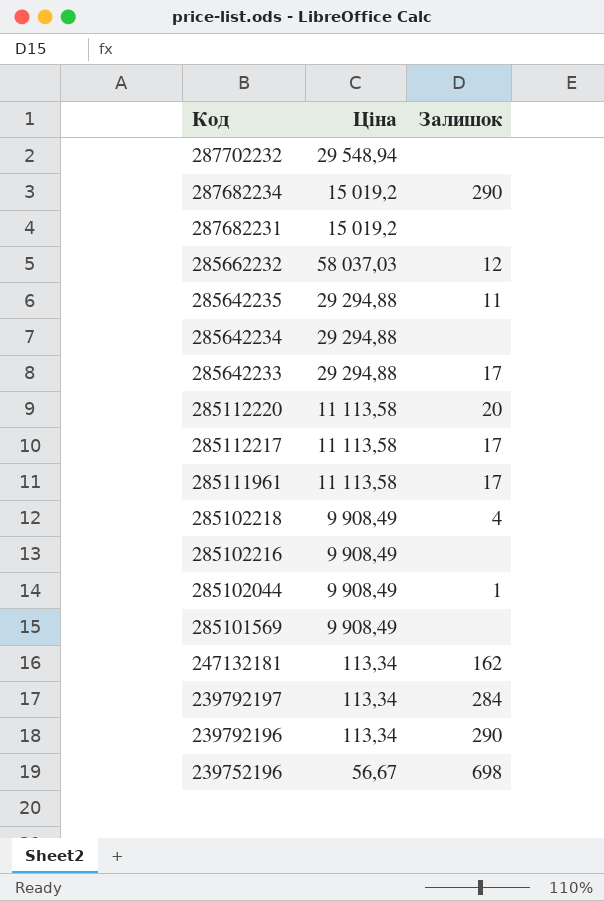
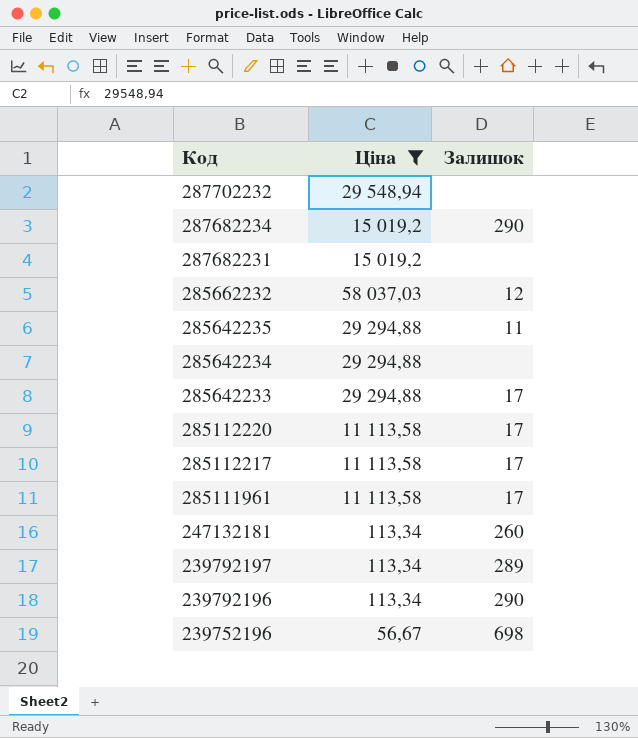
filter: none -> Ціна != 9 908,49
285112220 | Залишок: 20 -> 17
247132181 | Залишок: 162 -> 260
239792197 | Залишок: 284 -> 289

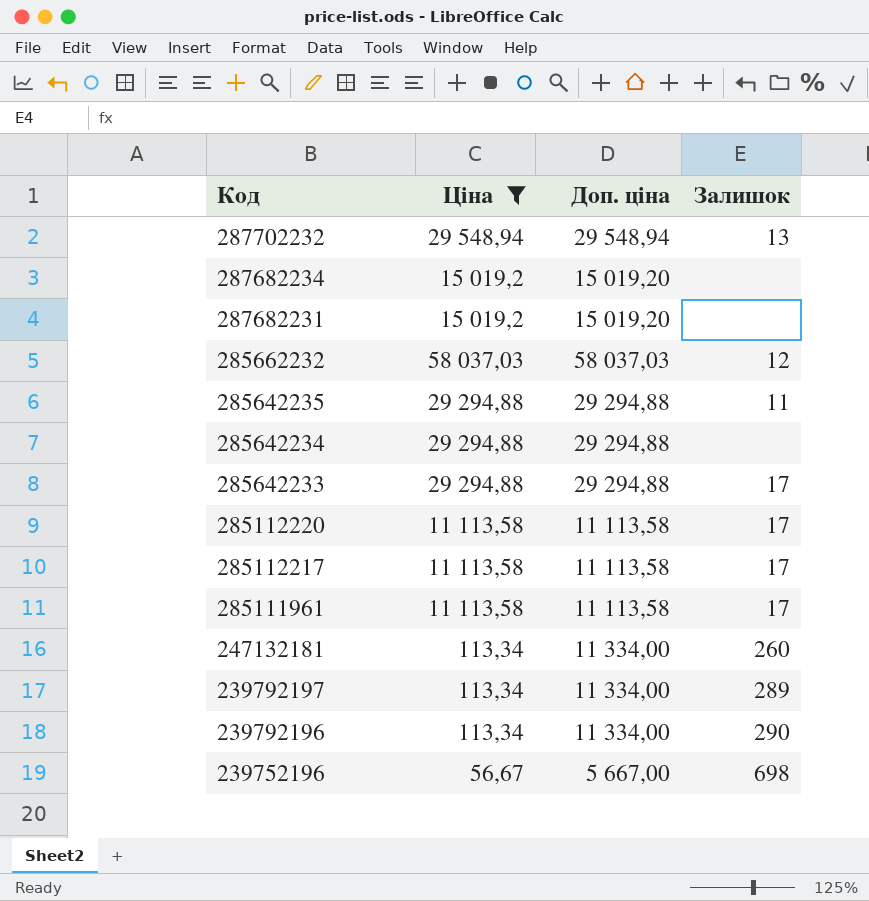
column Доп. ціна | position: none -> 3
287702232 | Залишок: none -> 13
287682234 | Залишок: 290 -> none

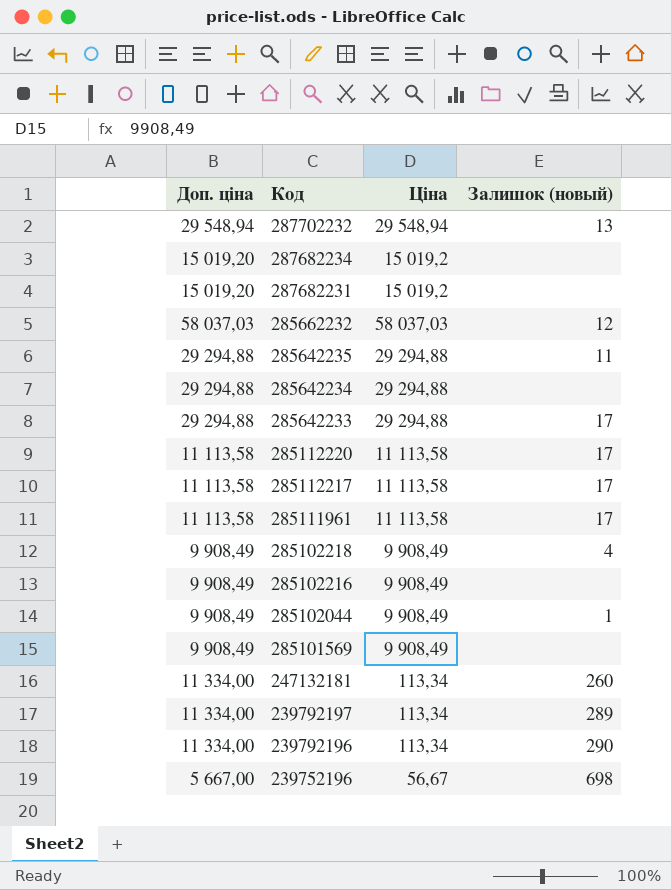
filter: Ціна != 9 908,49 -> none
column Доп. ціна | position: 3 -> 1
column name: Залишок -> Залишок (новый)

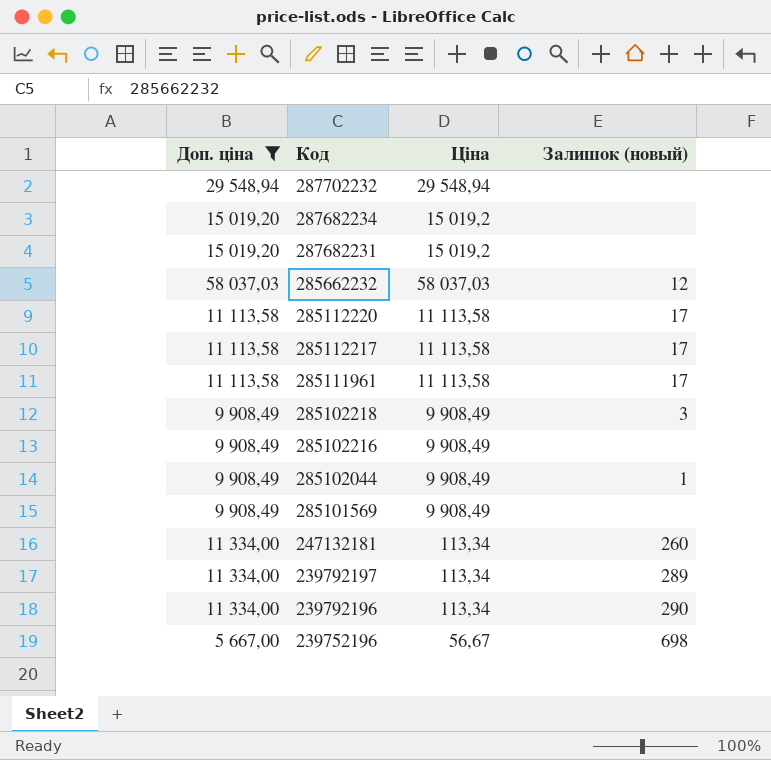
filter: none -> Доп. ціна != 29 294,88
287702232 | Залишок (новый): 13 -> none
285102218 | Залишок (новый): 4 -> 3

